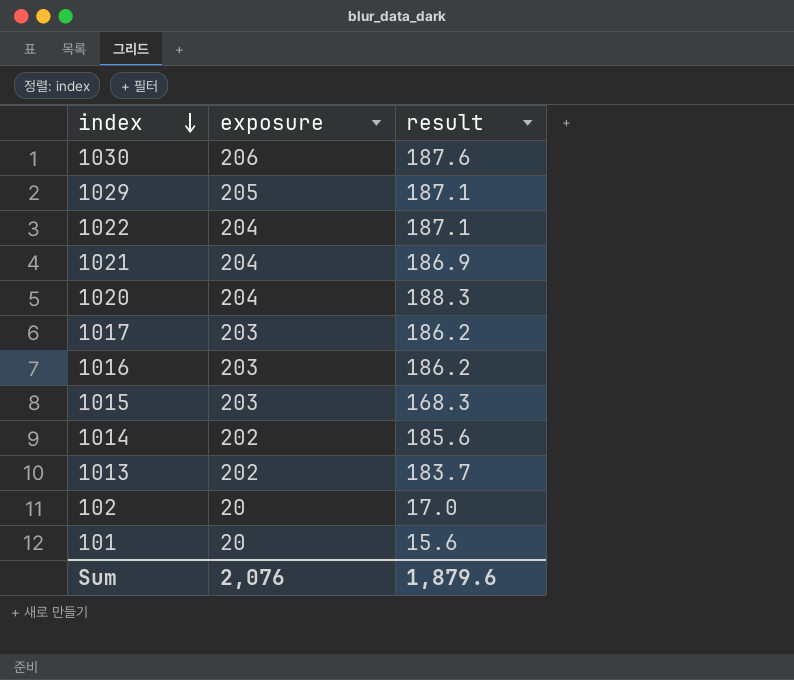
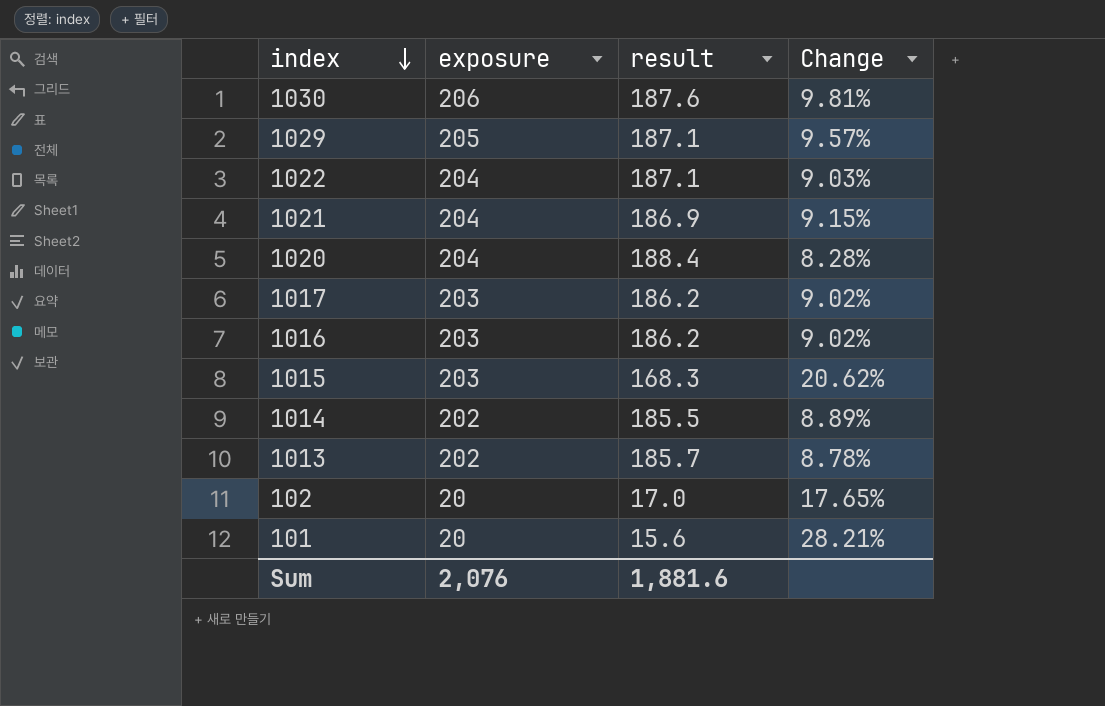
column Change | formula: none -> ([exposure] - [result]) / [result]
1020 | result: 188.3 -> 188.4
1014 | result: 185.6 -> 185.5
1013 | result: 183.7 -> 185.7
Sum | result: 1,879.6 -> 1,881.6

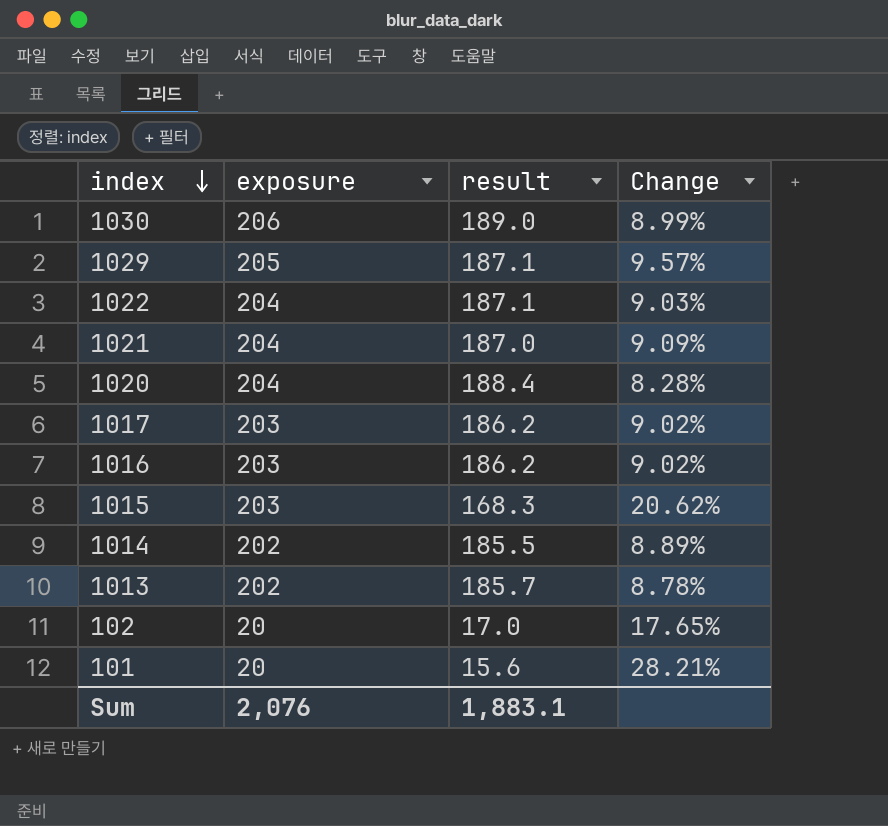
1030 | result: 187.6 -> 189.0
1030 | Change: 9.81% -> 8.99%
1021 | result: 186.9 -> 187.0
1021 | Change: 9.15% -> 9.09%
Sum | result: 1,881.6 -> 1,883.1

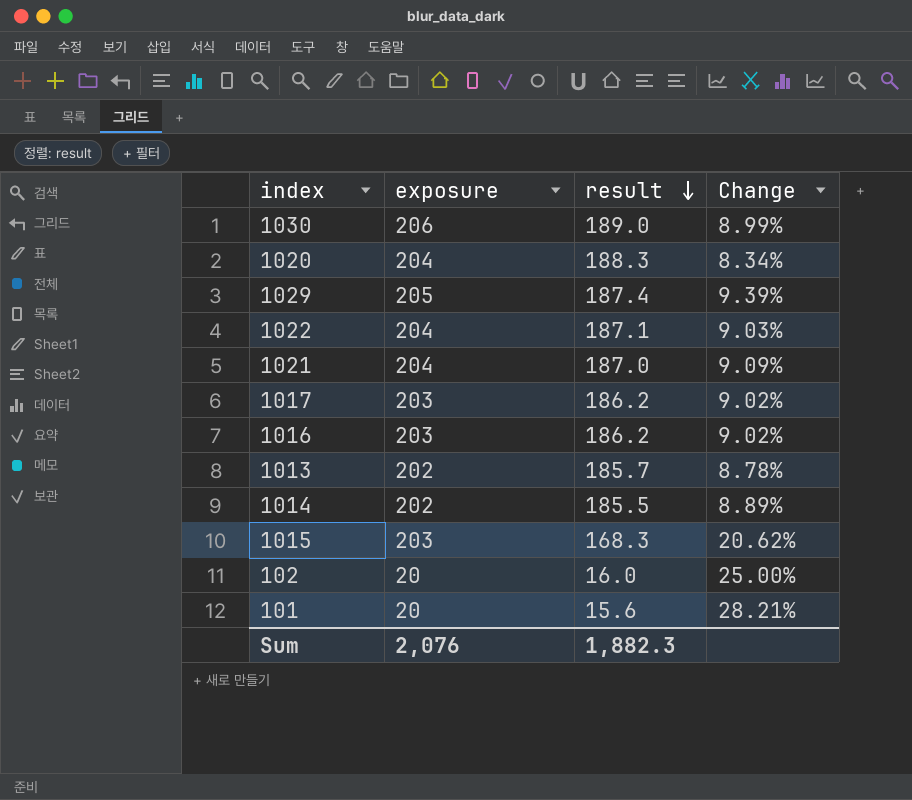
row order: index descending -> result descending
1020 | result: 188.4 -> 188.3
1020 | Change: 8.28% -> 8.34%
1029 | result: 187.1 -> 187.4
1029 | Change: 9.57% -> 9.39%
102 | result: 17.0 -> 16.0
102 | Change: 17.65% -> 25.00%
Sum | result: 1,883.1 -> 1,882.3

